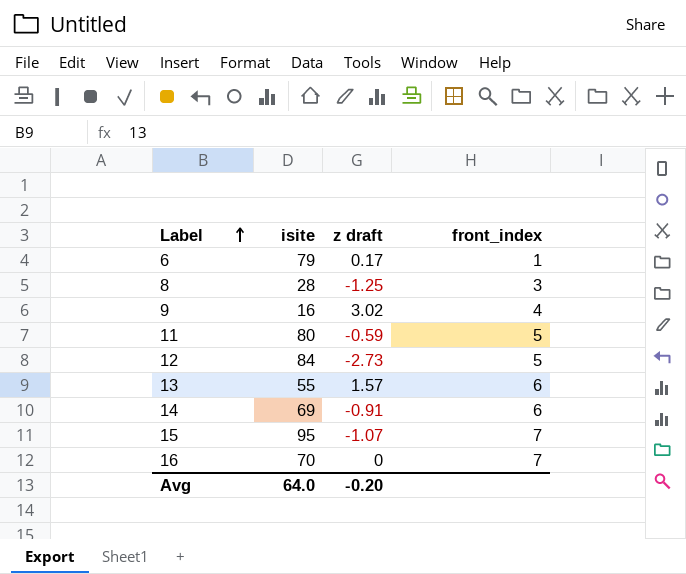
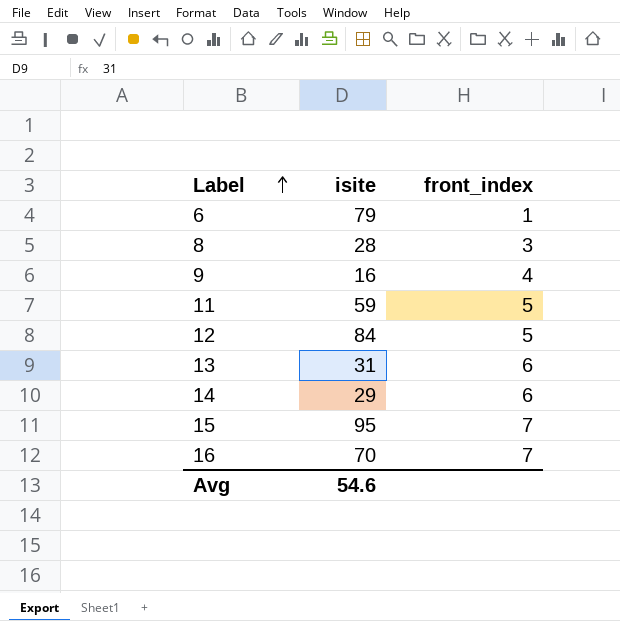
column z draft | position: 3 -> none
11 | isite: 80 -> 59
13 | isite: 55 -> 31
14 | isite: 69 -> 29
Avg | isite: 64.0 -> 54.6

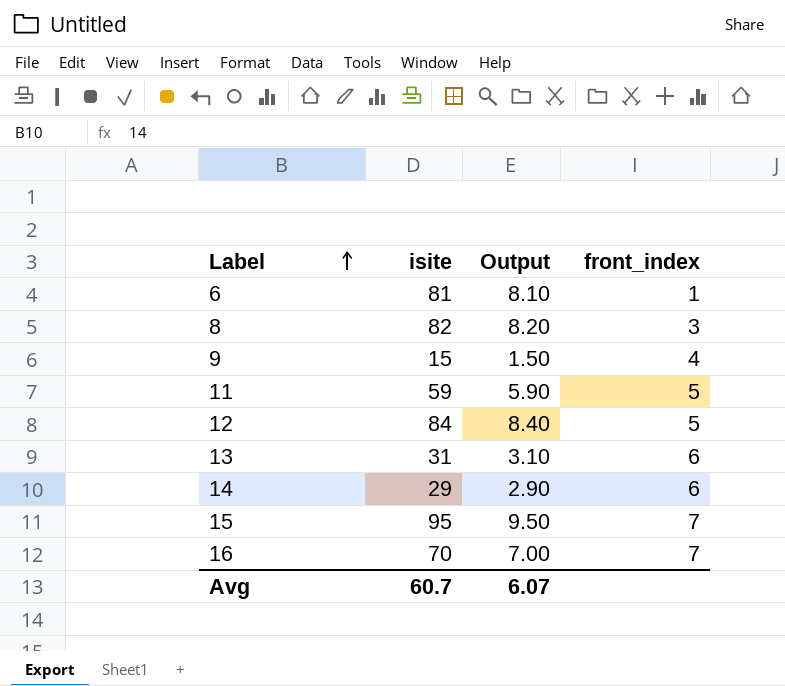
column Output | formula: none -> [isite] * 0.1
6 | isite: 79 -> 81
8 | isite: 28 -> 82
9 | isite: 16 -> 15
Avg | isite: 54.6 -> 60.7

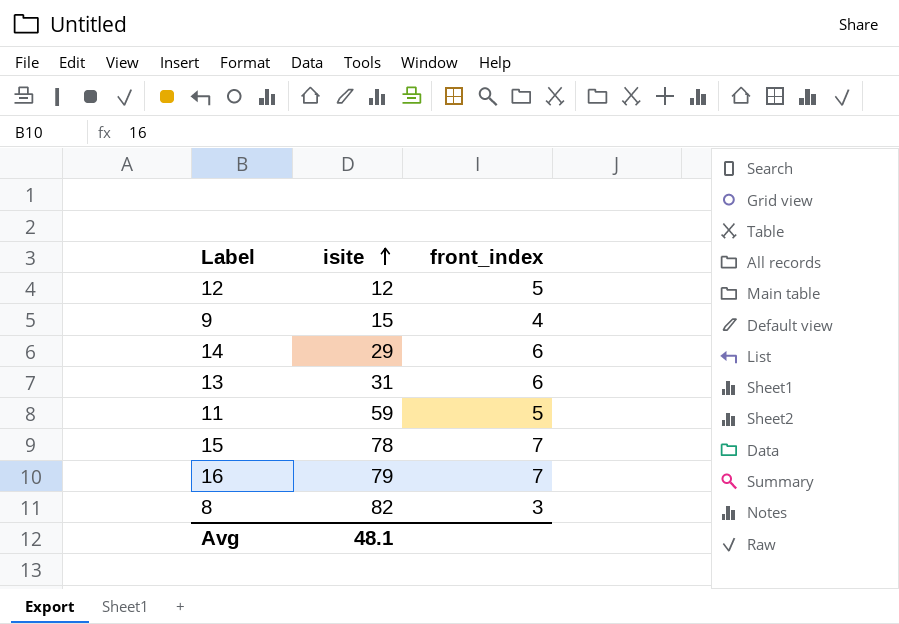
row order: Label ascending -> isite ascending
column Output | formula: [isite] * 0.1 -> none
row 6: 81 | 8.10 | 1 -> none
12 | isite: 84 -> 12
15 | isite: 95 -> 78
16 | isite: 70 -> 79
Avg | isite: 60.7 -> 48.1

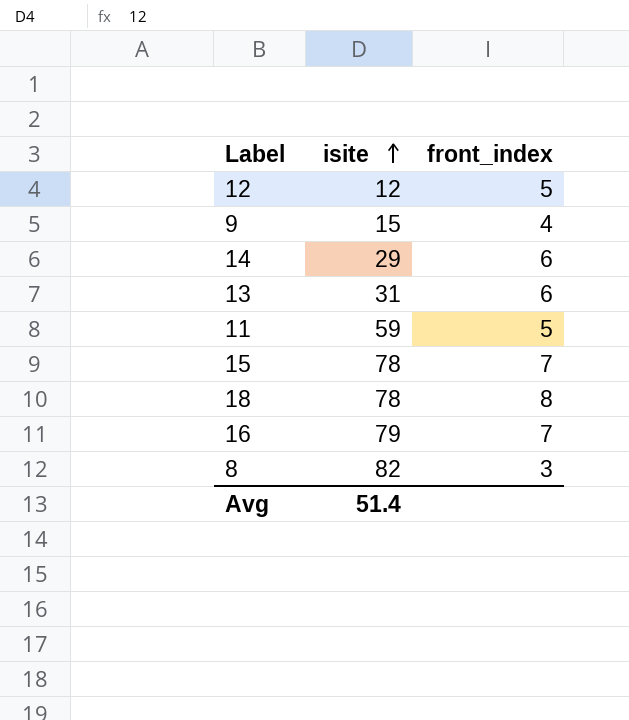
row 18: none -> 78 | 8
Avg | isite: 48.1 -> 51.4

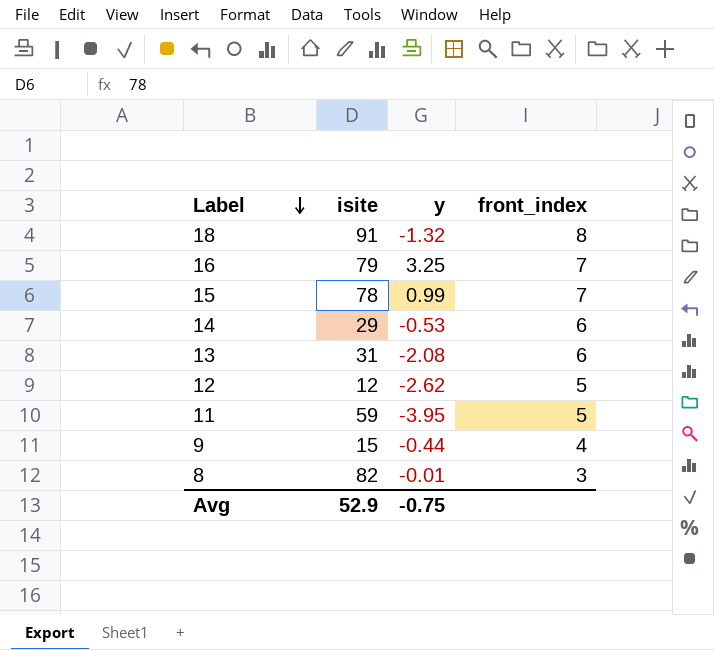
row order: isite ascending -> Label descending
column y | position: none -> 3
18 | isite: 78 -> 91
Avg | isite: 51.4 -> 52.9

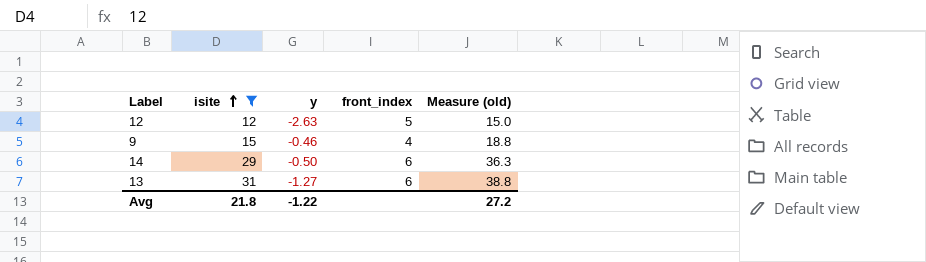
filter: none -> isite <= 31
row order: Label descending -> isite ascending
column Measure (old) | formula: none -> [isite] * 1.25
12 | y: -2.62 -> -2.63
9 | y: -0.44 -> -0.46
14 | y: -0.53 -> -0.50
13 | y: -2.08 -> -1.27
Avg | isite: 52.9 -> 21.8
Avg | y: -0.75 -> -1.22

